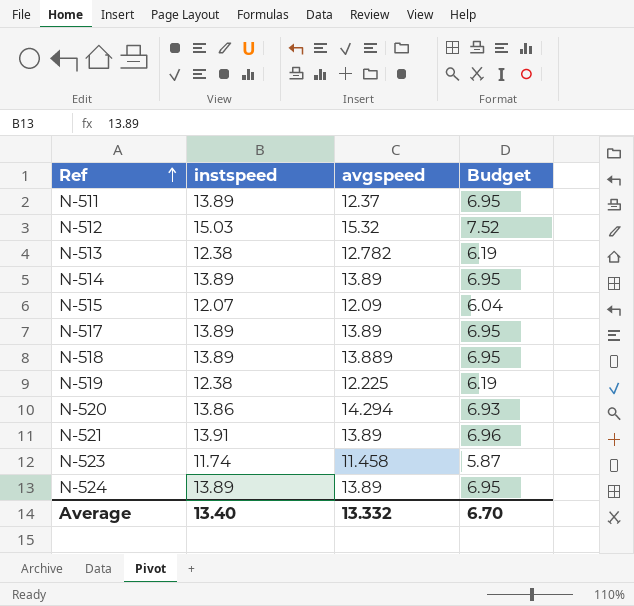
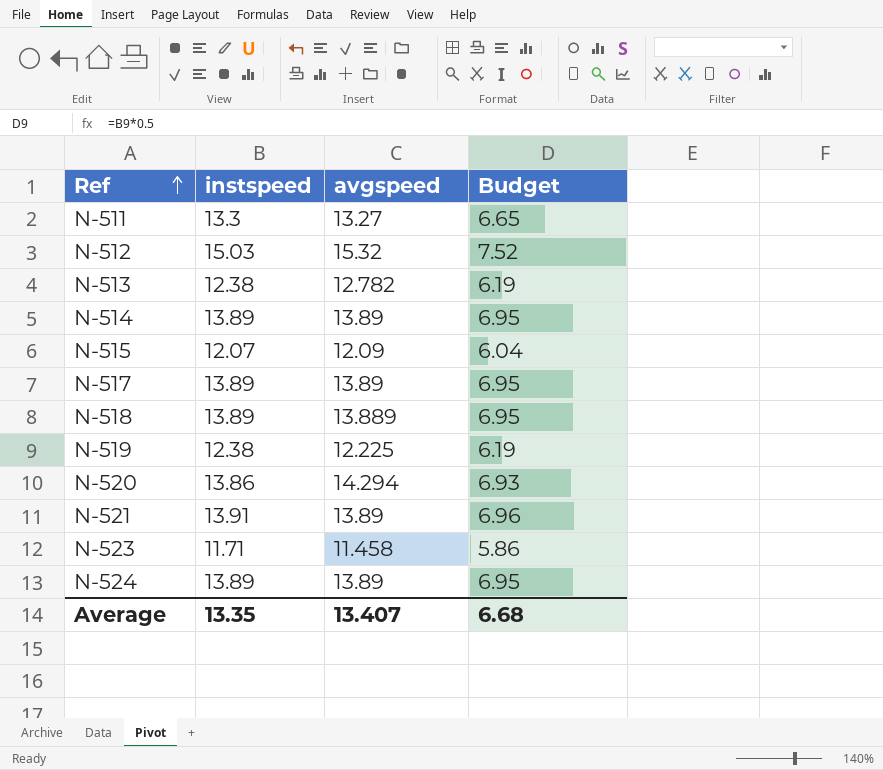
N-511 | instspeed: 13.89 -> 13.3
N-511 | avgspeed: 12.37 -> 13.27
N-511 | Budget: 6.95 -> 6.65
N-523 | instspeed: 11.74 -> 11.71
N-523 | Budget: 5.87 -> 5.86
Average | instspeed: 13.40 -> 13.35
Average | avgspeed: 13.332 -> 13.407
Average | Budget: 6.70 -> 6.68

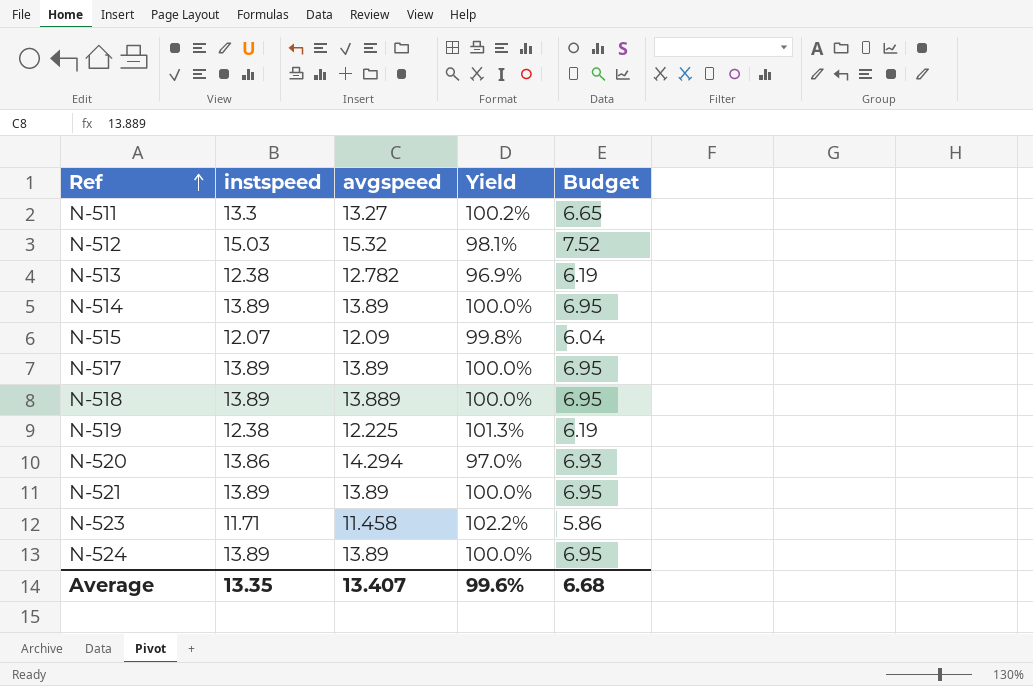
column Yield | formula: none -> [instspeed] / [avgspeed]
N-521 | instspeed: 13.91 -> 13.89
N-521 | Budget: 6.96 -> 6.95

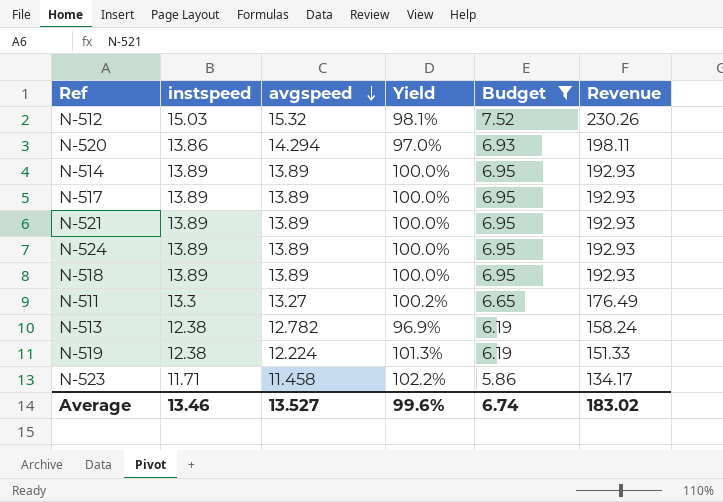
filter: none -> Budget != 6.04
row order: Ref ascending -> avgspeed descending
column Revenue | formula: none -> [instspeed] * [avgspeed]
N-518 | avgspeed: 13.889 -> 13.89
N-519 | avgspeed: 12.225 -> 12.224
Average | instspeed: 13.35 -> 13.46
Average | avgspeed: 13.407 -> 13.527
Average | Budget: 6.68 -> 6.74

